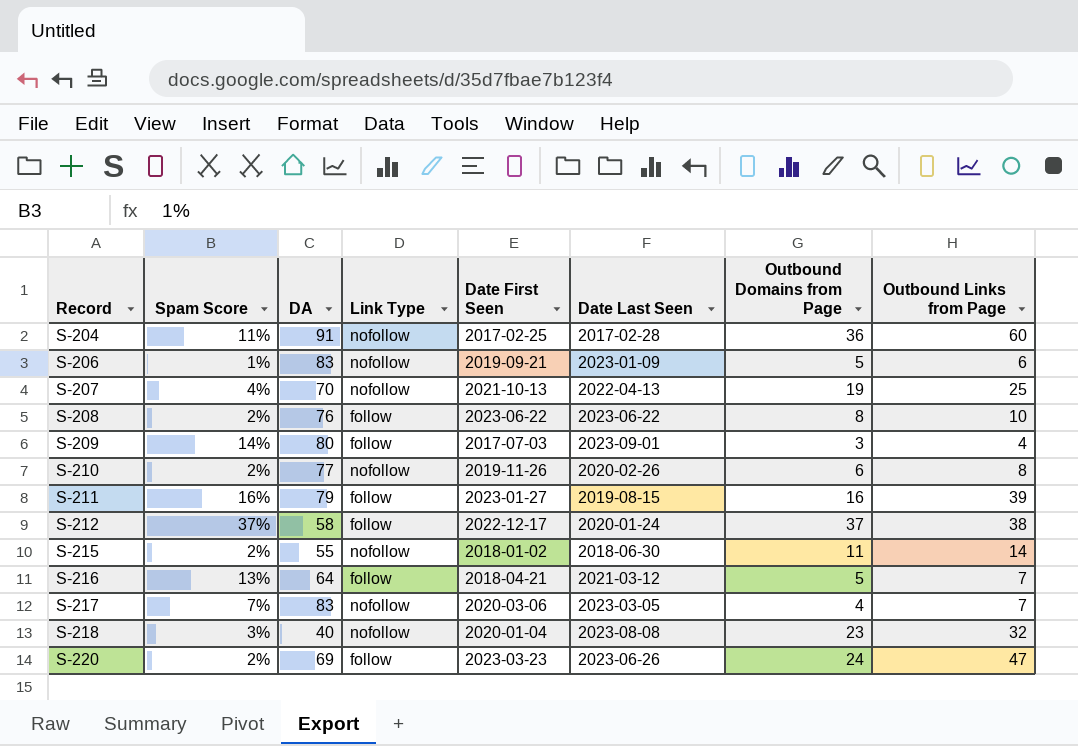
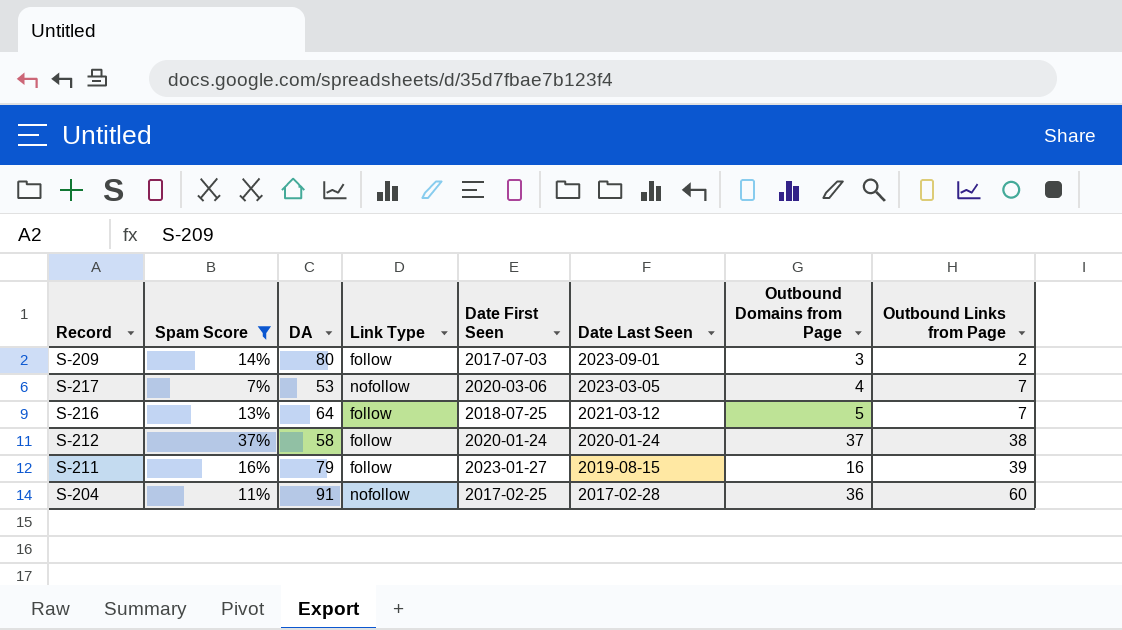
filter: none -> Spam Score >= 7%
row order: Record ascending -> Date Last Seen descending
S-209 | Outbound Links from Page: 4 -> 2
S-217 | DA: 83 -> 53
S-216 | Date First Seen: 2018-04-21 -> 2018-07-25
S-212 | Date First Seen: 2022-12-17 -> 2020-01-24

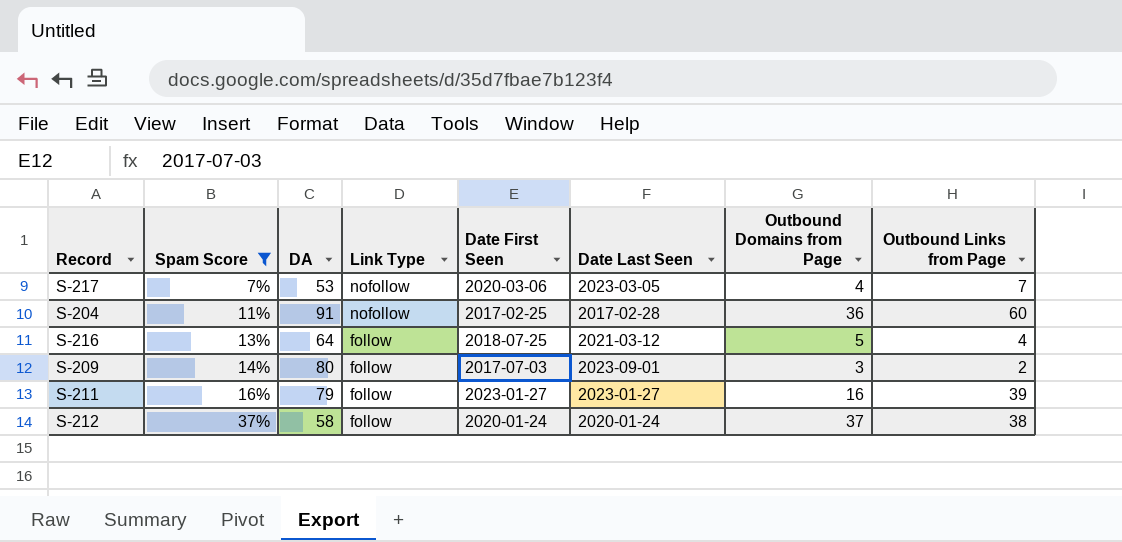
row order: Date Last Seen descending -> Spam Score ascending
S-216 | Outbound Links from Page: 7 -> 4
S-211 | Date Last Seen: 2019-08-15 -> 2023-01-27

